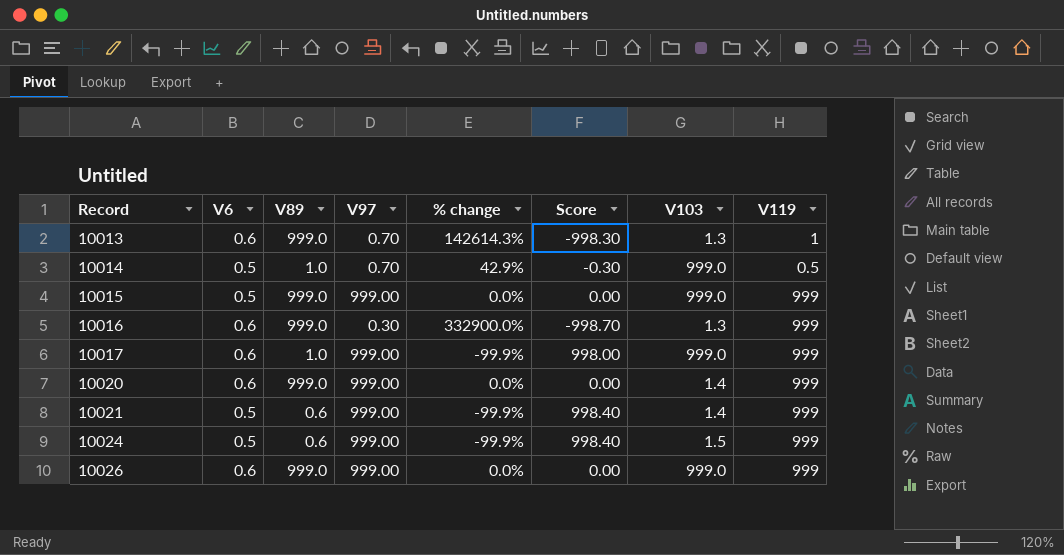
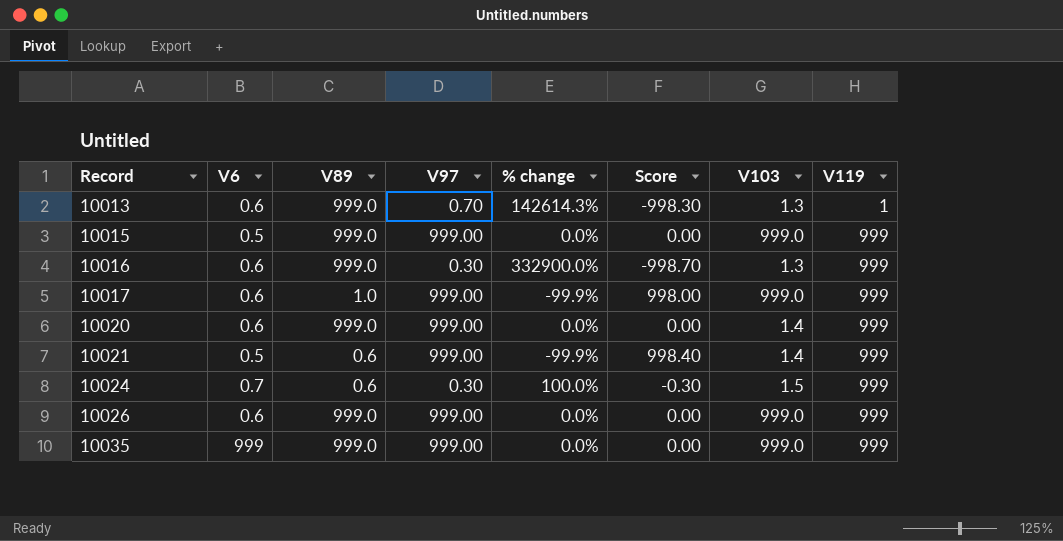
row 10014: 0.5 | 1.0 | 0.70 | 42.9% | -0.30 | 999.0 | 0.5 -> none
10024 | V6: 0.5 -> 0.7
10024 | V97: 999.00 -> 0.30
10024 | % change: -99.9% -> 100.0%
10024 | Score: 998.40 -> -0.30
row 10035: none -> 999 | 999.0 | 999.00 | 0.0% | 0.00 | 999.0 | 999

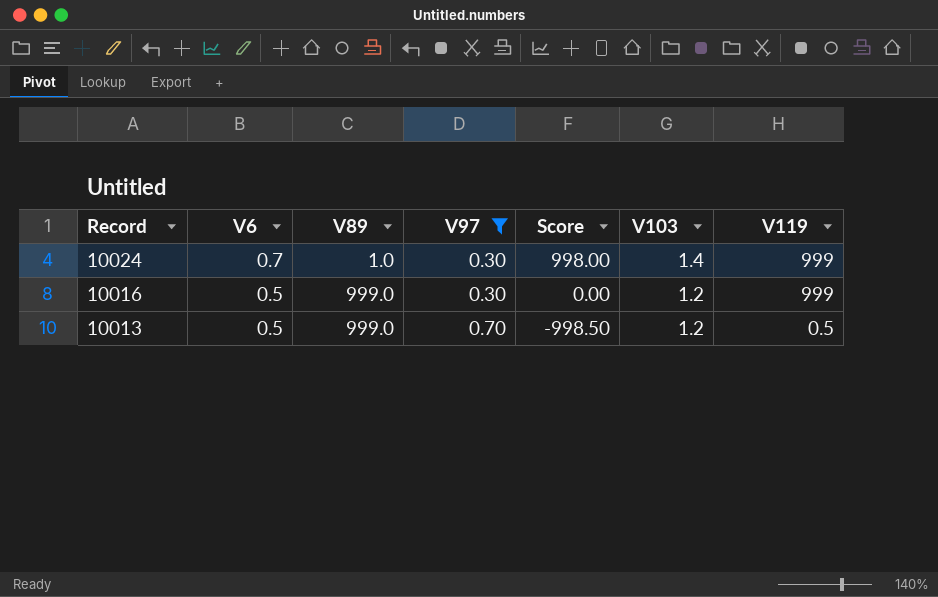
filter: none -> V97 != 999.00
row order: Record ascending -> Record descending
column % change | formula: ([V89] - [V97]) / [V97] -> none
column Score | formula: [V97] - [V89] -> [V119] - [V89]
10024 | V89: 0.6 -> 1.0
10024 | V103: 1.5 -> 1.4
10016 | V6: 0.6 -> 0.5
10016 | V103: 1.3 -> 1.2
10013 | V6: 0.6 -> 0.5
10013 | V103: 1.3 -> 1.2
10013 | V119: 1 -> 0.5

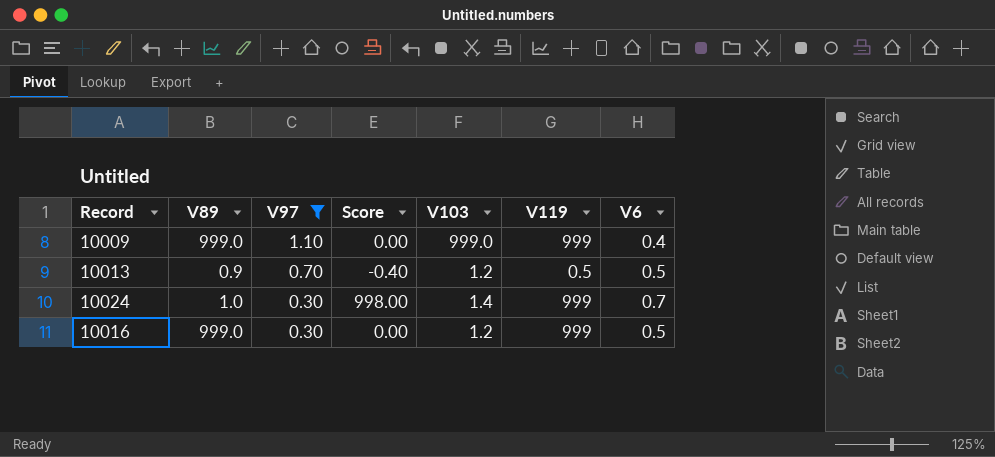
row order: Record descending -> V97 descending
column V6 | position: 2 -> 7
row 10009: none -> 999.0 | 1.10 | 0.00 | 999.0 | 999 | 0.4
10013 | V89: 999.0 -> 0.9
10013 | Score: -998.50 -> -0.40

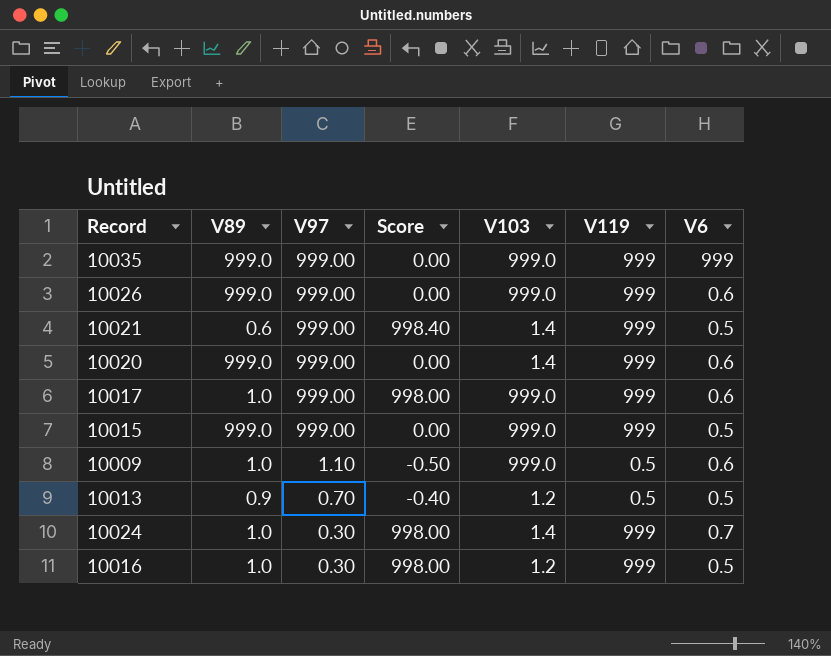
filter: V97 != 999.00 -> none
10009 | V89: 999.0 -> 1.0
10009 | Score: 0.00 -> -0.50
10009 | V119: 999 -> 0.5
10009 | V6: 0.4 -> 0.6
10016 | V89: 999.0 -> 1.0
10016 | Score: 0.00 -> 998.00

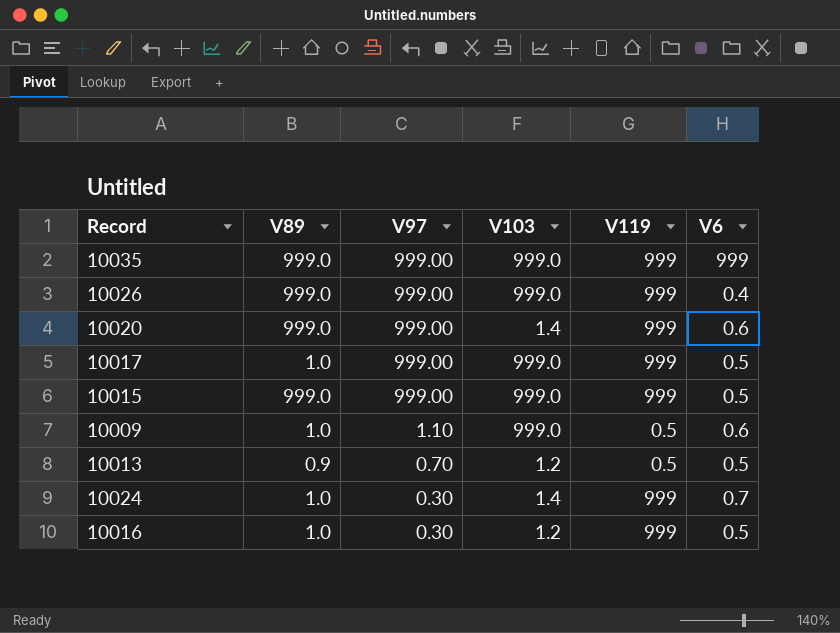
column Score | formula: [V119] - [V89] -> none
row 10021: 0.6 | 999.00 | 998.40 | 1.4 | 999 | 0.5 -> none
10026 | V6: 0.6 -> 0.4
10017 | V6: 0.6 -> 0.5

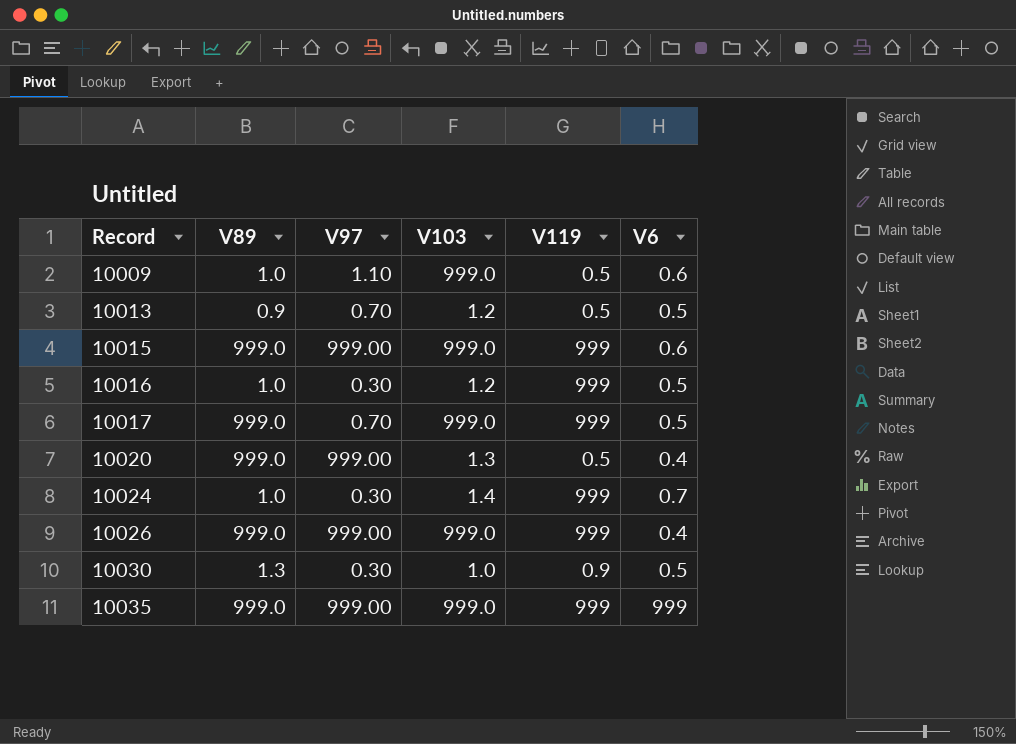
row order: V97 descending -> Record ascending
10015 | V6: 0.5 -> 0.6
10017 | V89: 1.0 -> 999.0
10017 | V97: 999.00 -> 0.70
10020 | V103: 1.4 -> 1.3
10020 | V119: 999 -> 0.5
10020 | V6: 0.6 -> 0.4
row 10030: none -> 1.3 | 0.30 | 1.0 | 0.9 | 0.5

